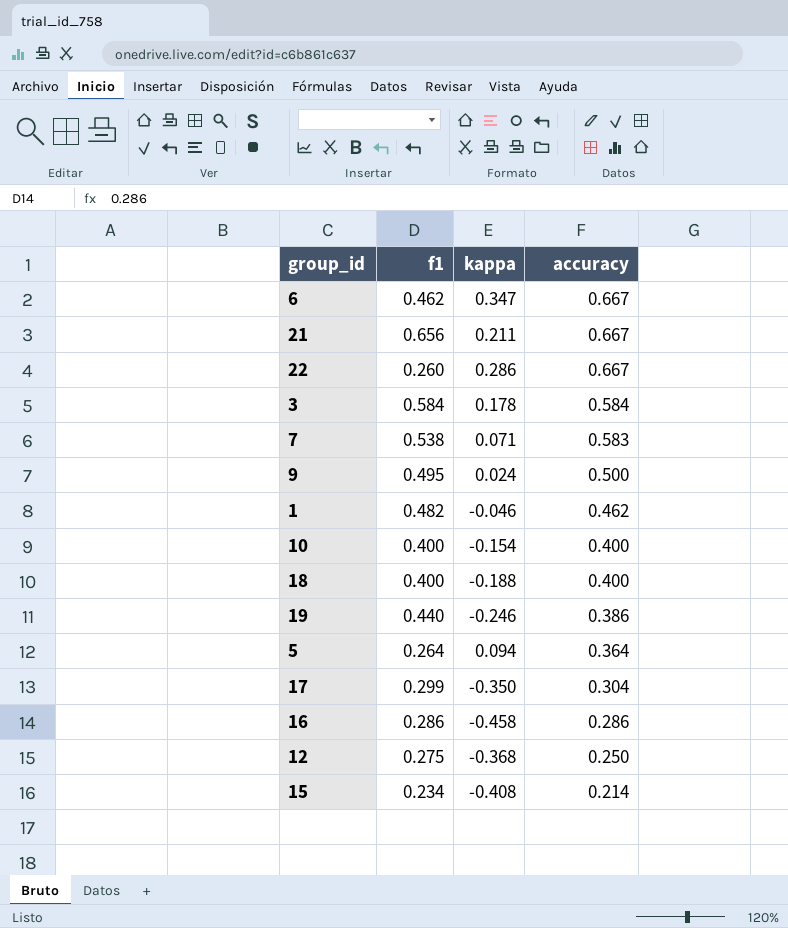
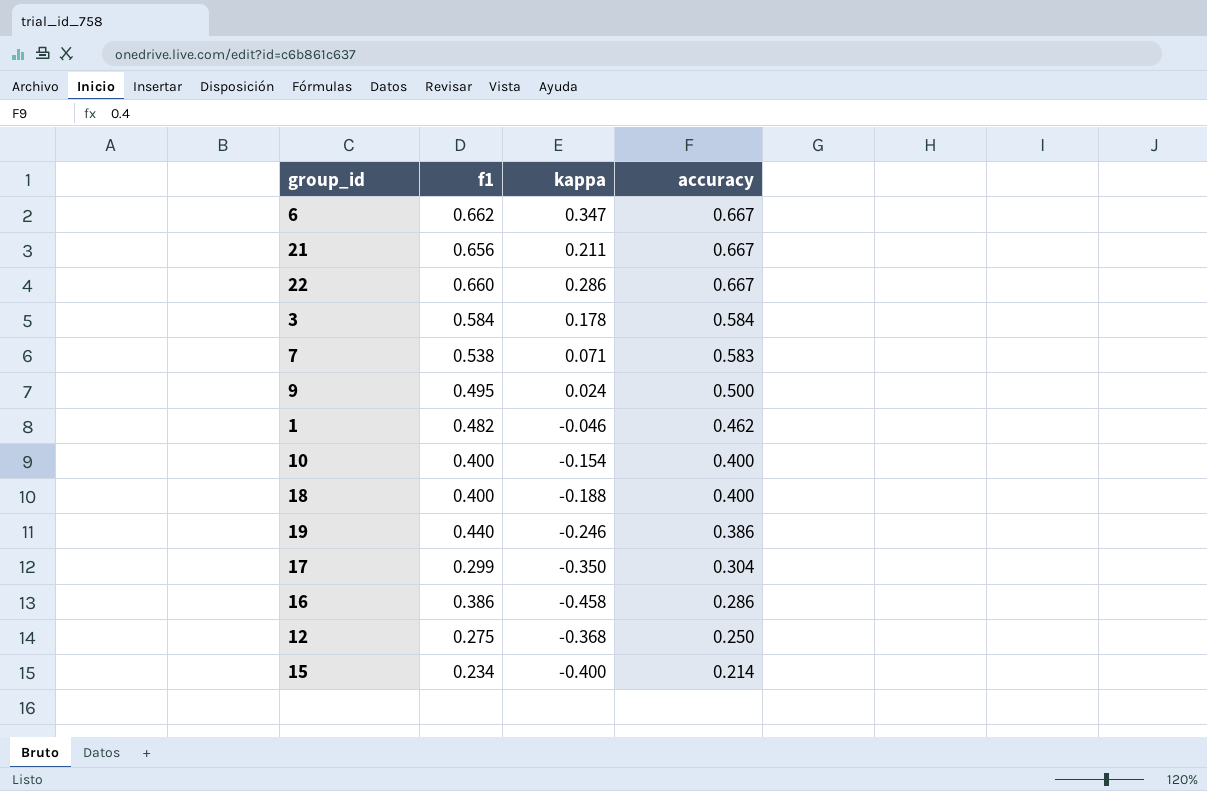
row 5: 0.264 | 0.094 | 0.364 -> none
6 | f1: 0.462 -> 0.662
22 | f1: 0.260 -> 0.660
16 | f1: 0.286 -> 0.386
15 | kappa: -0.408 -> -0.400

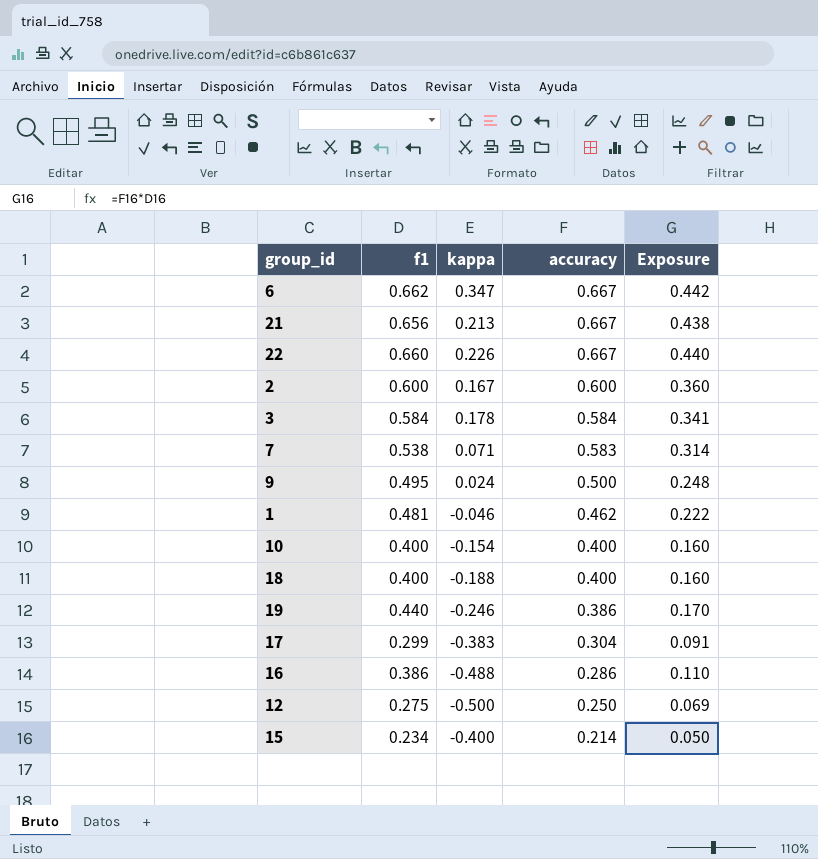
column Exposure | formula: none -> [f1] * [accuracy]
21 | kappa: 0.211 -> 0.213
22 | kappa: 0.286 -> 0.226
row 2: none -> 0.600 | 0.167 | 0.600 | 0.360
1 | f1: 0.482 -> 0.481
17 | kappa: -0.350 -> -0.383
16 | kappa: -0.458 -> -0.488
12 | kappa: -0.368 -> -0.500

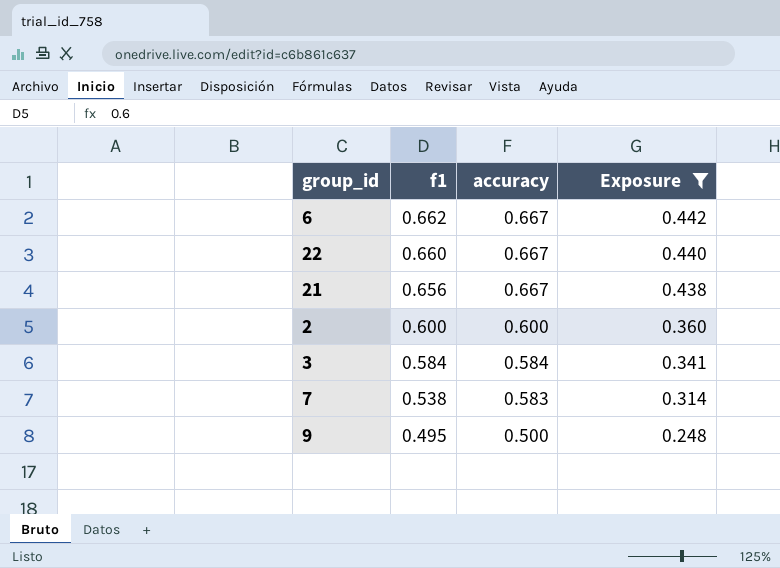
filter: none -> Exposure >= 0.248
row order: accuracy descending -> f1 descending
column kappa | position: 3 -> none

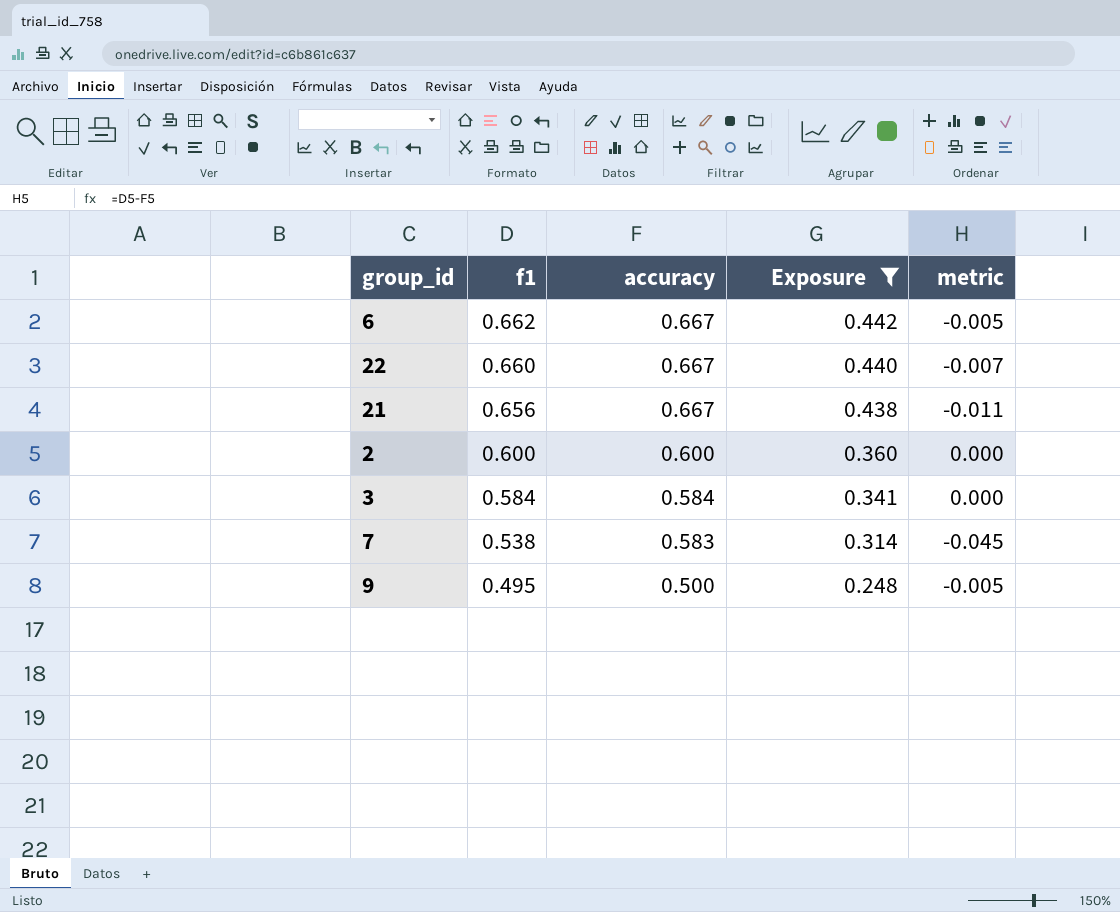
column metric | formula: none -> [f1] - [accuracy]

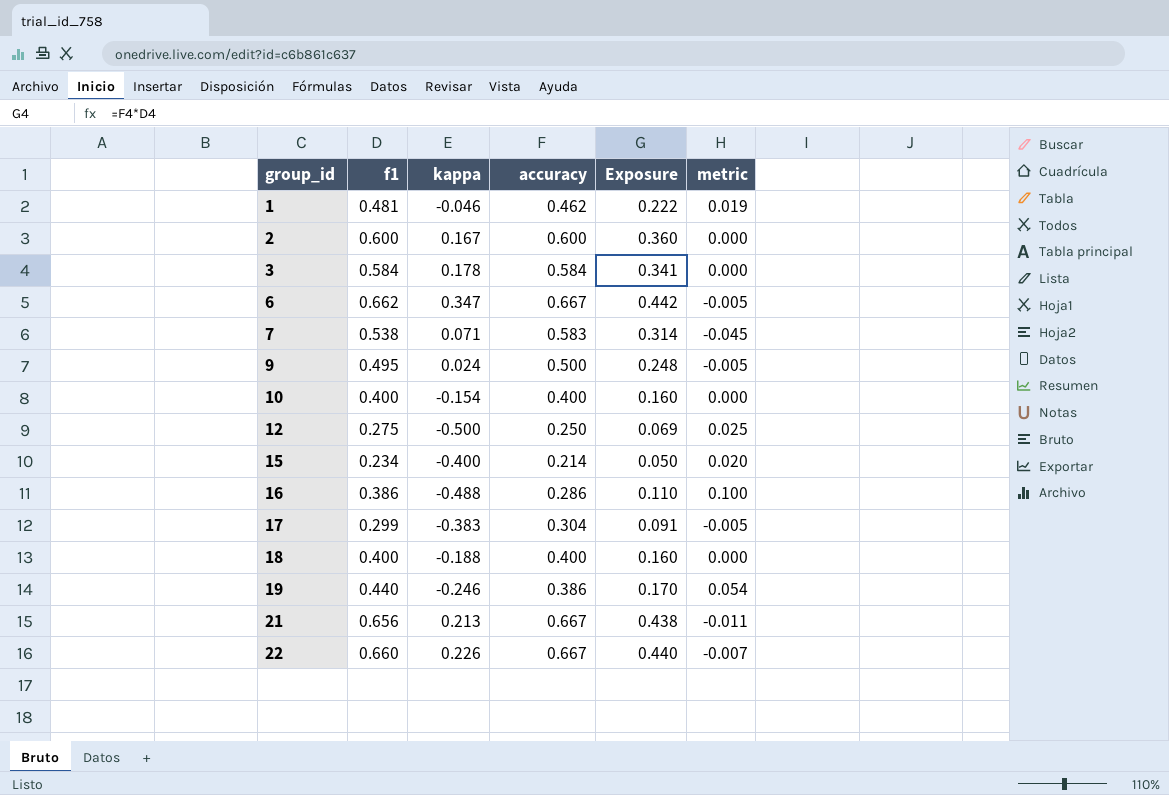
filter: Exposure >= 0.248 -> none
row order: f1 descending -> group_id ascending
column kappa | position: none -> 3

